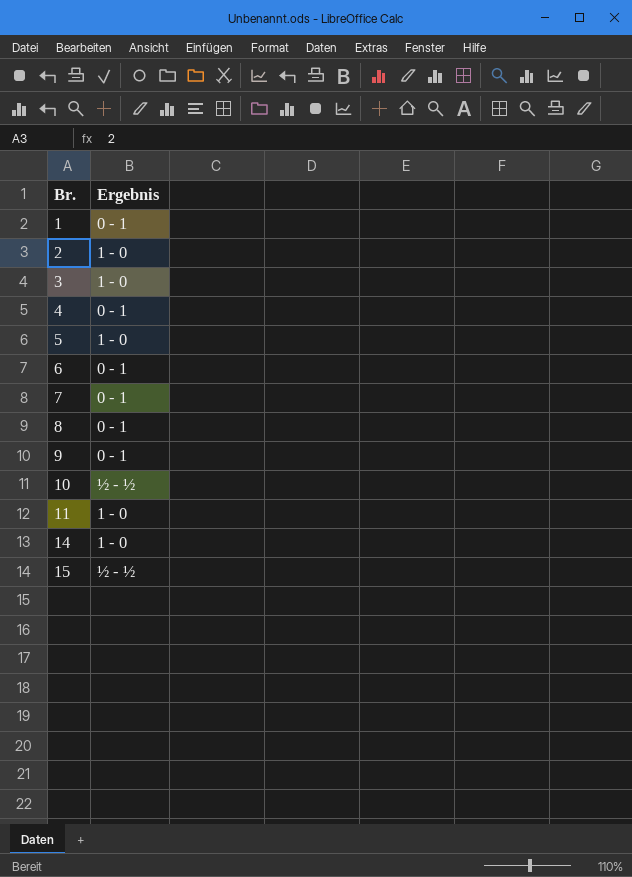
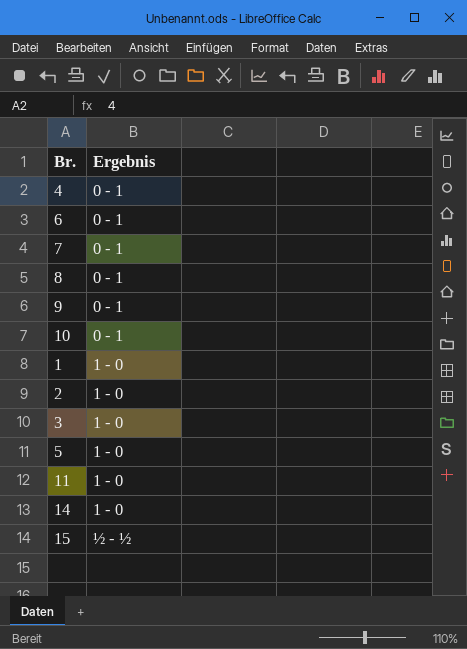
row order: Br. ascending -> Ergebnis ascending
10 | Ergebnis: ½ - ½ -> 0 - 1
1 | Ergebnis: 0 - 1 -> 1 - 0

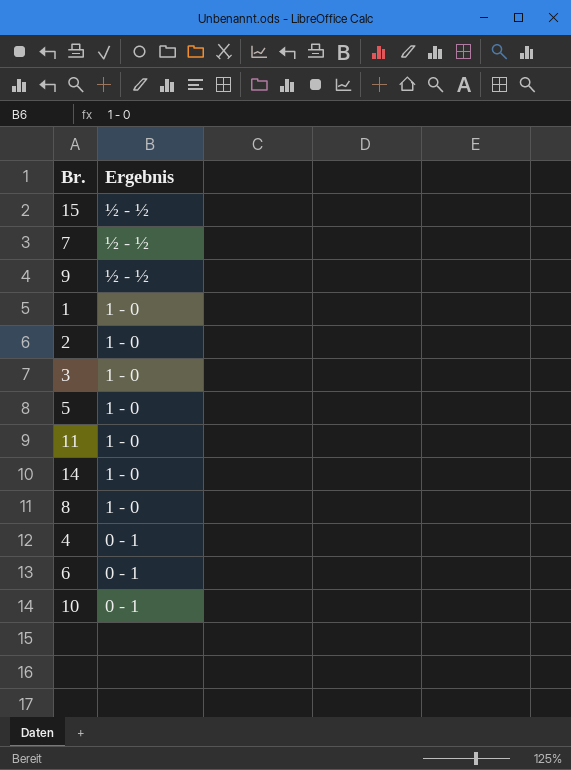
row order: Ergebnis ascending -> Ergebnis descending
7 | Ergebnis: 0 - 1 -> ½ - ½
9 | Ergebnis: 0 - 1 -> ½ - ½
8 | Ergebnis: 0 - 1 -> 1 - 0

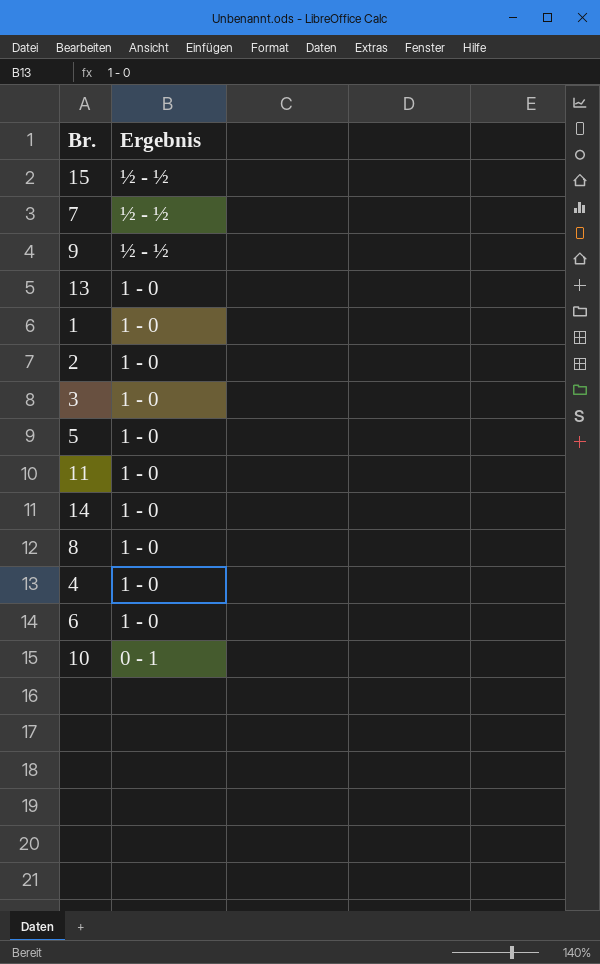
row 13: none -> 1 - 0
4 | Ergebnis: 0 - 1 -> 1 - 0
6 | Ergebnis: 0 - 1 -> 1 - 0

